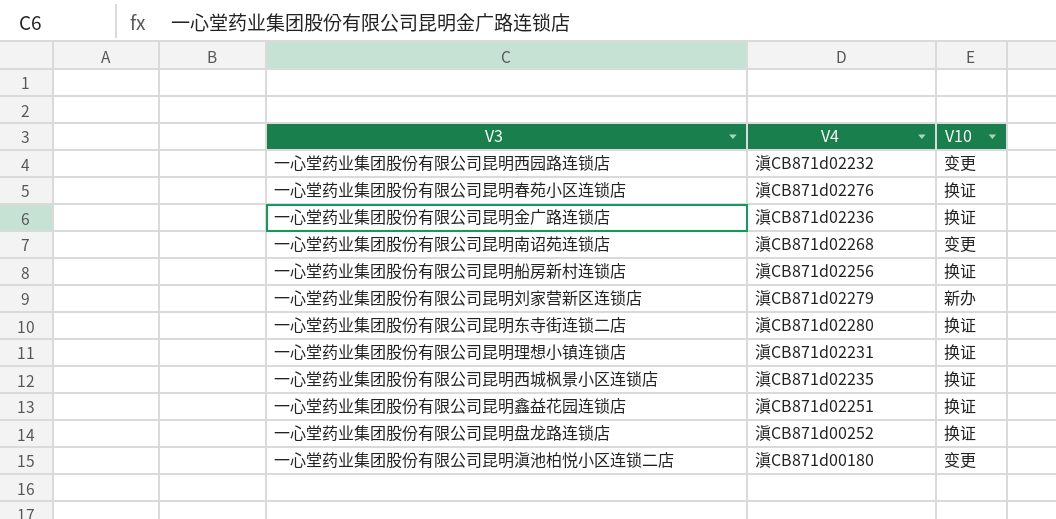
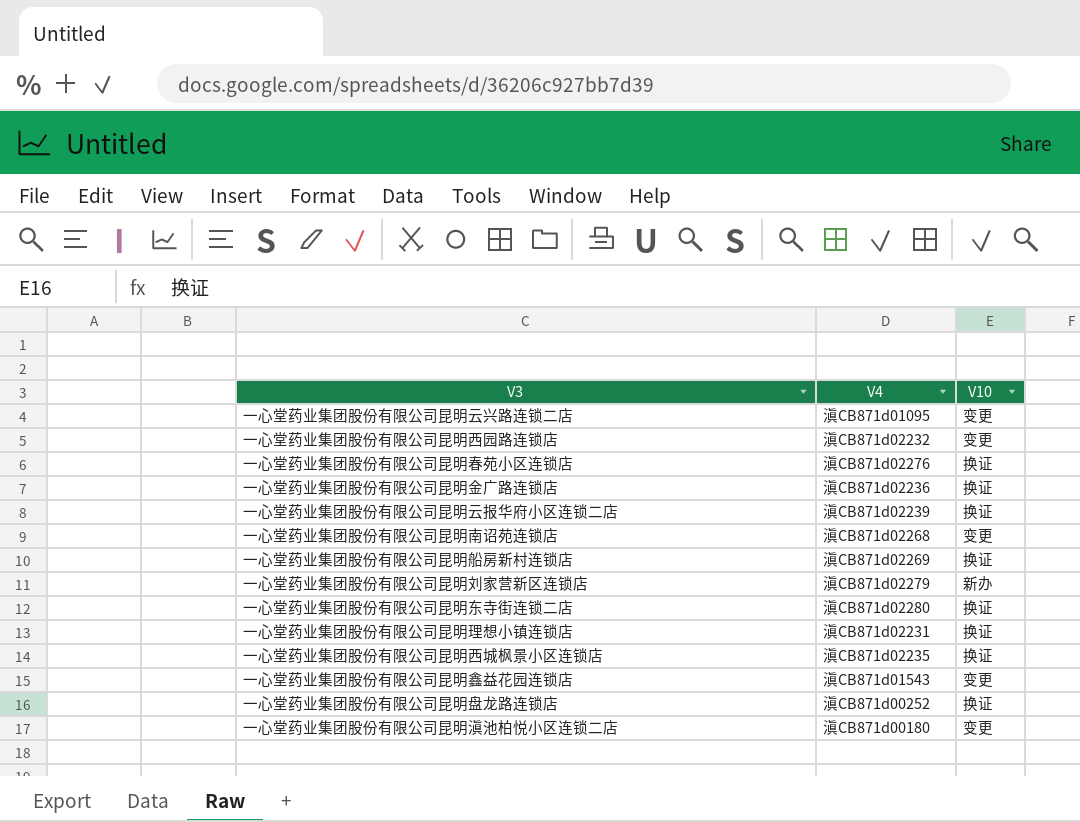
row 一心堂药业集团股份有限公司昆明云兴路连锁二店: none -> 滇CB871d01095 | 变更
row 一心堂药业集团股份有限公司昆明云报华府小区连锁二店: none -> 滇CB871d02239 | 换证
一心堂药业集团股份有限公司昆明船房新村连锁店 | V4: 滇CB871d02256 -> 滇CB871d02269
一心堂药业集团股份有限公司昆明鑫益花园连锁店 | V4: 滇CB871d02251 -> 滇CB871d01543
一心堂药业集团股份有限公司昆明鑫益花园连锁店 | V10: 换证 -> 变更

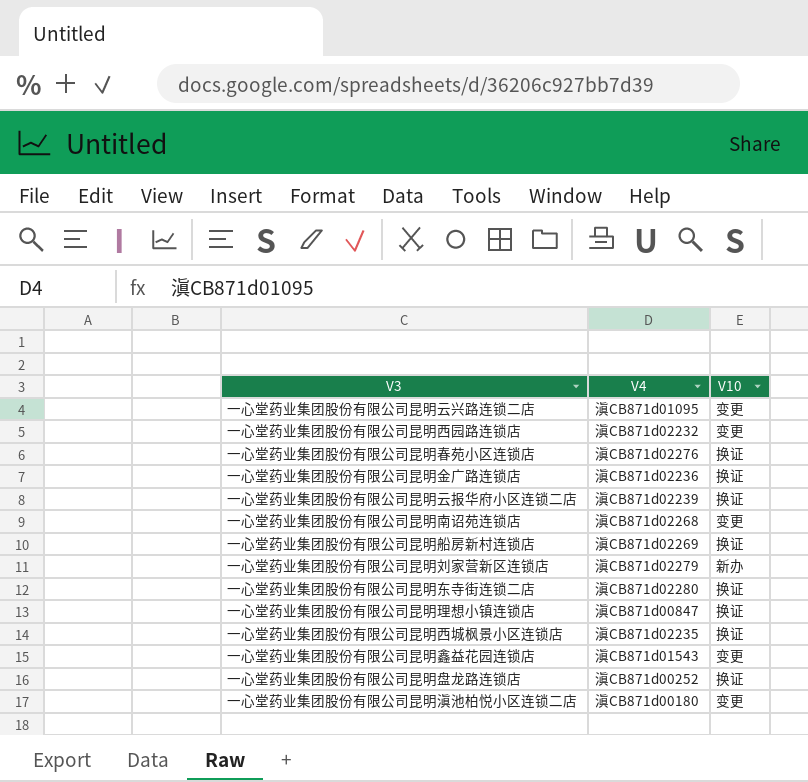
一心堂药业集团股份有限公司昆明理想小镇连锁店 | V4: 滇CB871d02231 -> 滇CB871d00847

